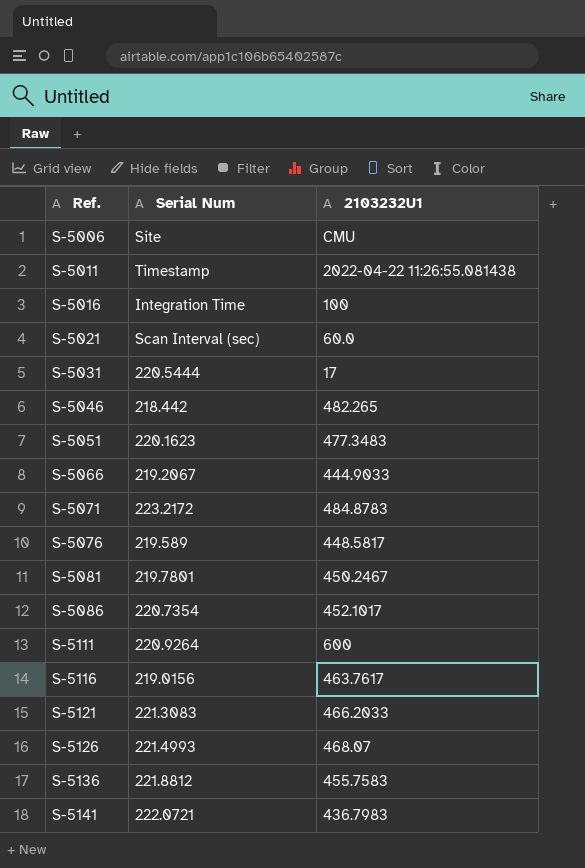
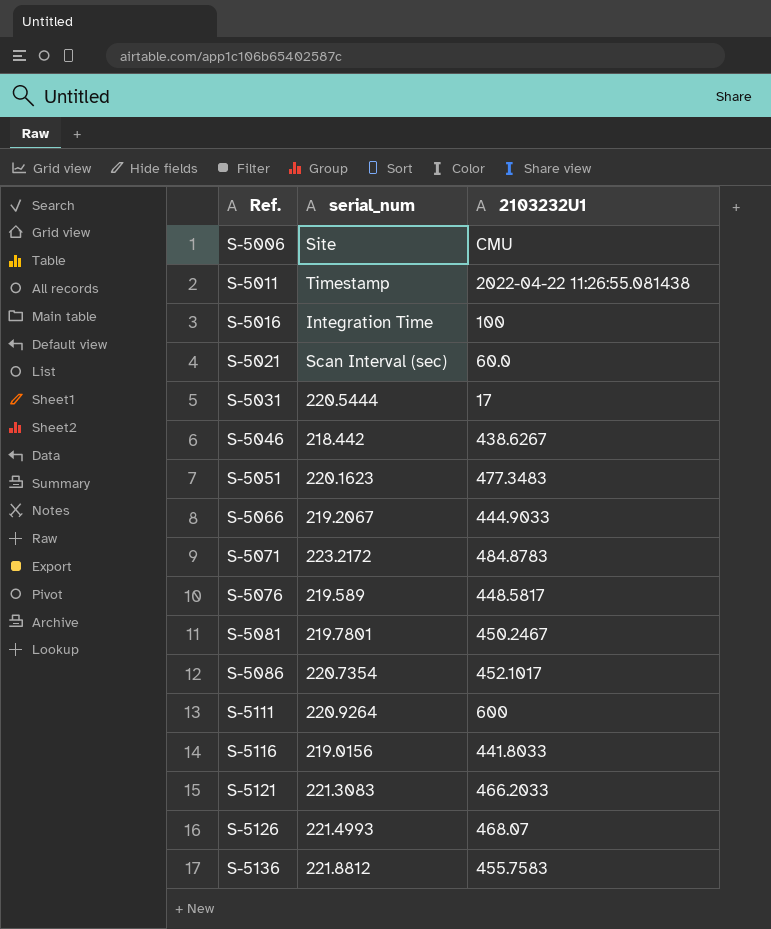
column name: Serial Num -> serial_num
row S-5141: 222.0721 | 436.7983 -> none
S-5046 | 2103232U1: 482.265 -> 438.6267
S-5116 | 2103232U1: 463.7617 -> 441.8033

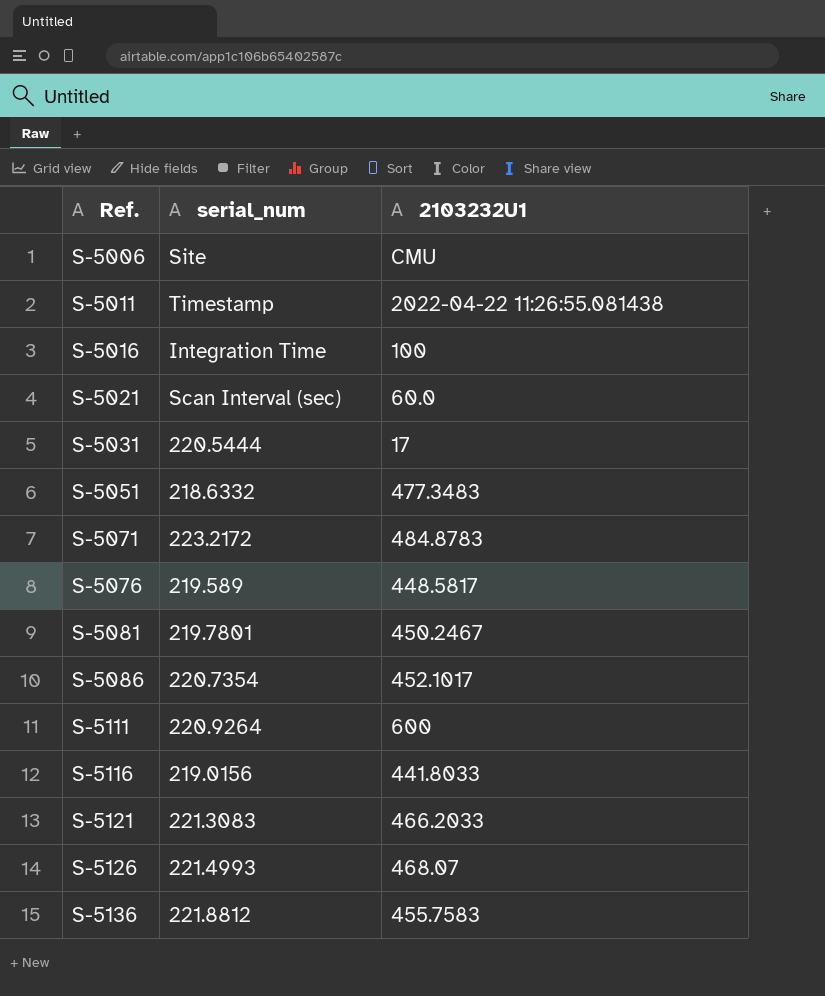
row S-5046: 218.442 | 438.6267 -> none
row S-5066: 219.2067 | 444.9033 -> none
S-5051 | serial_num: 220.1623 -> 218.6332

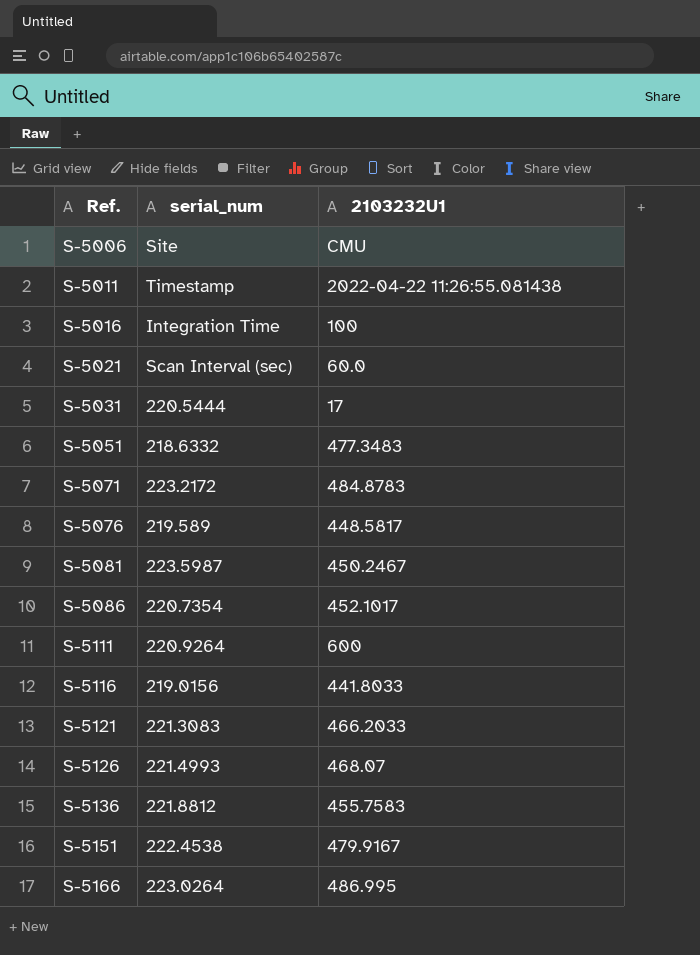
S-5081 | serial_num: 219.7801 -> 223.5987
row S-5151: none -> 222.4538 | 479.9167
row S-5166: none -> 223.0264 | 486.995

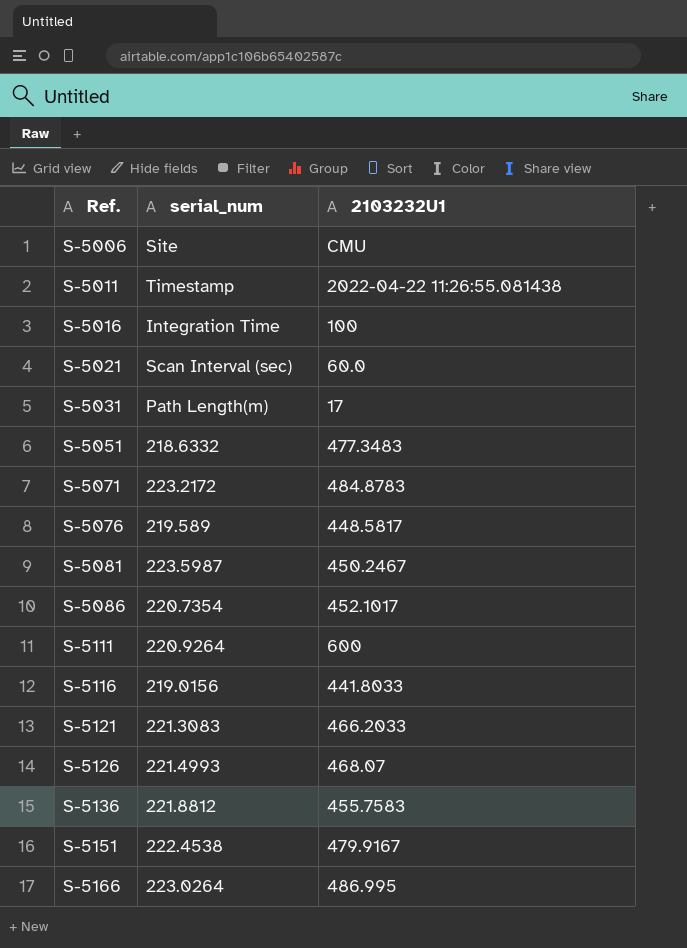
S-5031 | serial_num: 220.5444 -> Path Length(m)

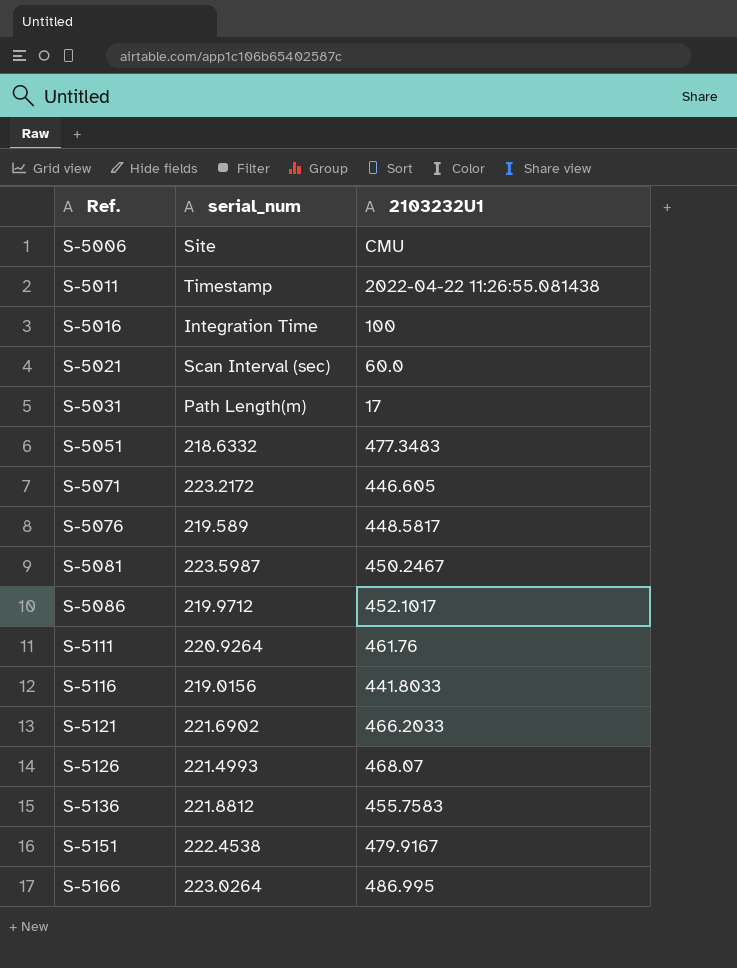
S-5071 | 2103232U1: 484.8783 -> 446.605
S-5086 | serial_num: 220.7354 -> 219.9712
S-5111 | 2103232U1: 600 -> 461.76
S-5121 | serial_num: 221.3083 -> 221.6902

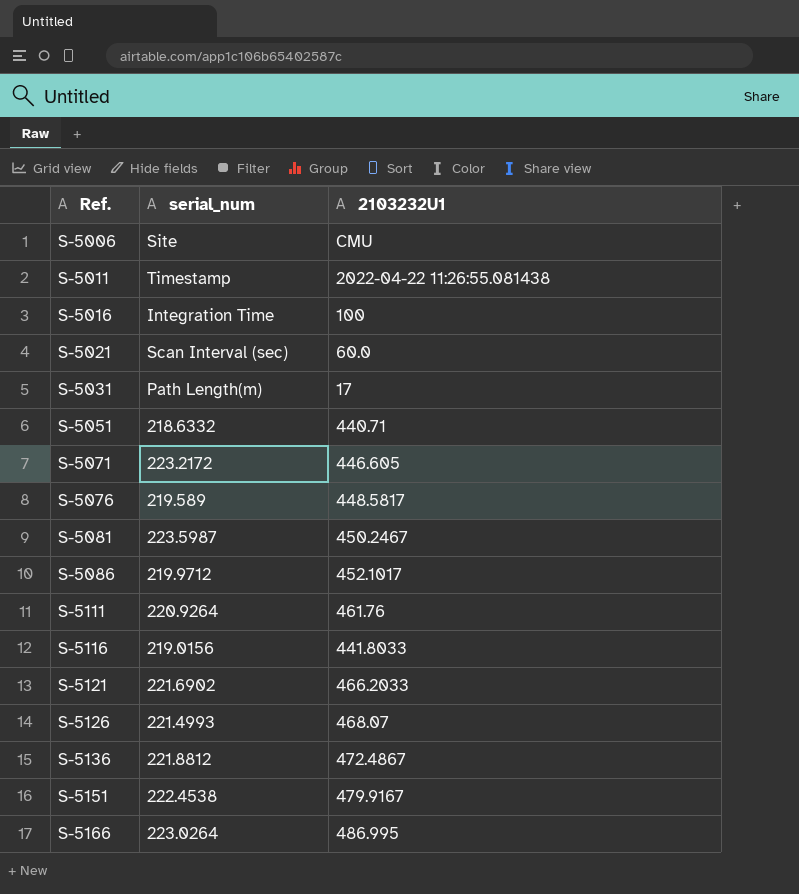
S-5051 | 2103232U1: 477.3483 -> 440.71
S-5136 | 2103232U1: 455.7583 -> 472.4867

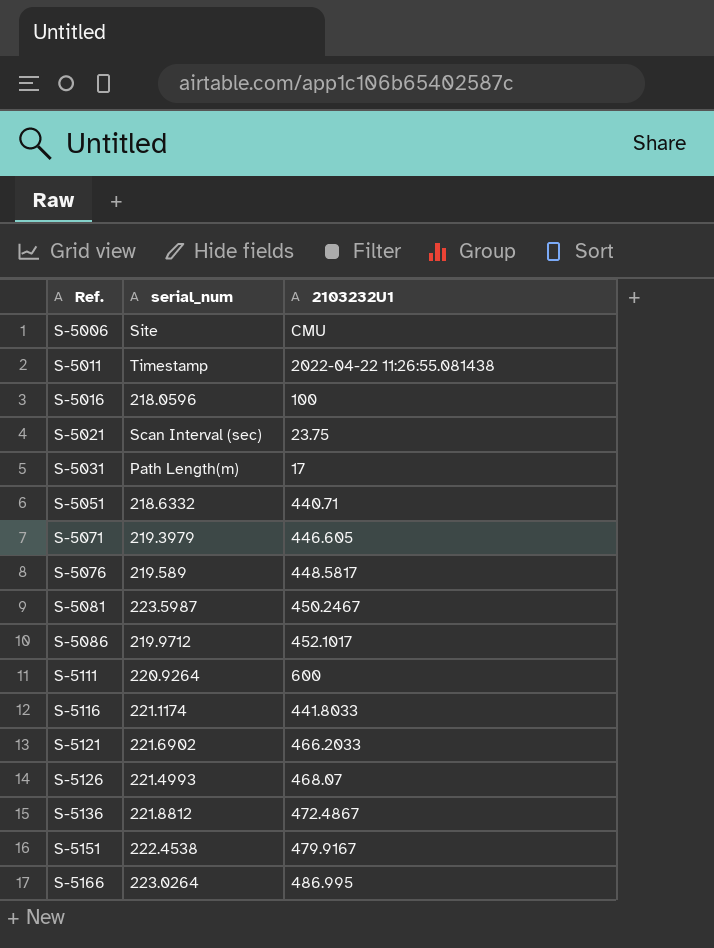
S-5016 | serial_num: Integration Time -> 218.0596
S-5021 | 2103232U1: 60.0 -> 23.75
S-5071 | serial_num: 223.2172 -> 219.3979
S-5111 | 2103232U1: 461.76 -> 600
S-5116 | serial_num: 219.0156 -> 221.1174

